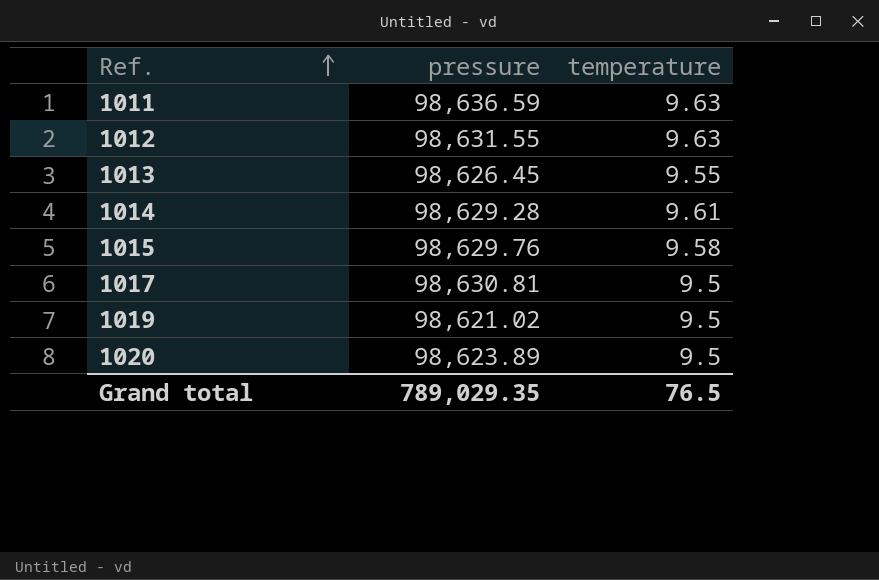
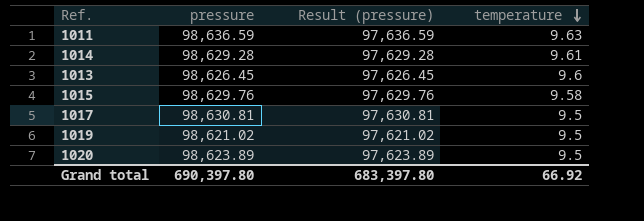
row order: Ref. ascending -> temperature descending
column Result (pressure) | formula: none -> [pressure] - 1000
row 1012: 98,631.55 | 9.63 -> none
1013 | temperature: 9.55 -> 9.6
Grand total | pressure: 789,029.35 -> 690,397.80
Grand total | temperature: 76.5 -> 66.92

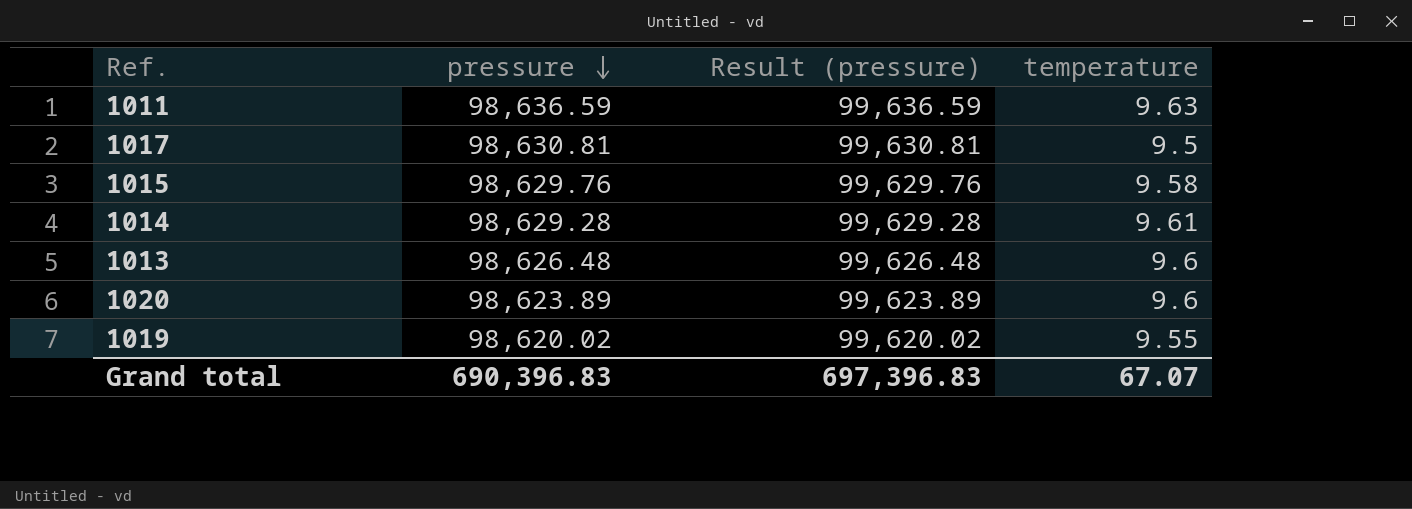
row order: temperature descending -> pressure descending
column Result (pressure) | formula: [pressure] - 1000 -> [pressure] + 1000
1013 | pressure: 98,626.45 -> 98,626.48
1020 | temperature: 9.5 -> 9.6
1019 | pressure: 98,621.02 -> 98,620.02
1019 | temperature: 9.5 -> 9.55
Grand total | pressure: 690,397.80 -> 690,396.83
Grand total | Result (pressure): 683,397.80 -> 697,396.83
Grand total | temperature: 66.92 -> 67.07

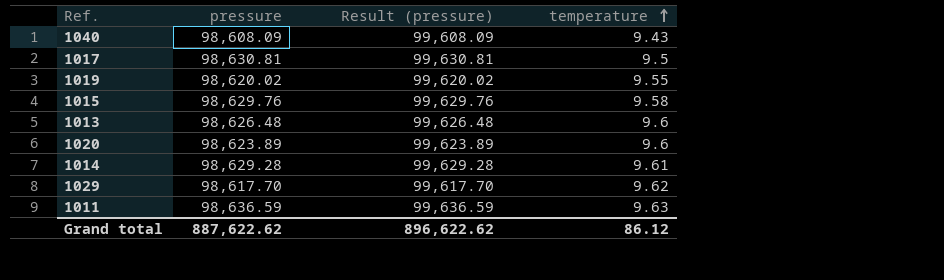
row order: pressure descending -> temperature ascending
row 1040: none -> 98,608.09 | 99,608.09 | 9.43
row 1029: none -> 98,617.70 | 99,617.70 | 9.62
Grand total | pressure: 690,396.83 -> 887,622.62
Grand total | Result (pressure): 697,396.83 -> 896,622.62
Grand total | temperature: 67.07 -> 86.12

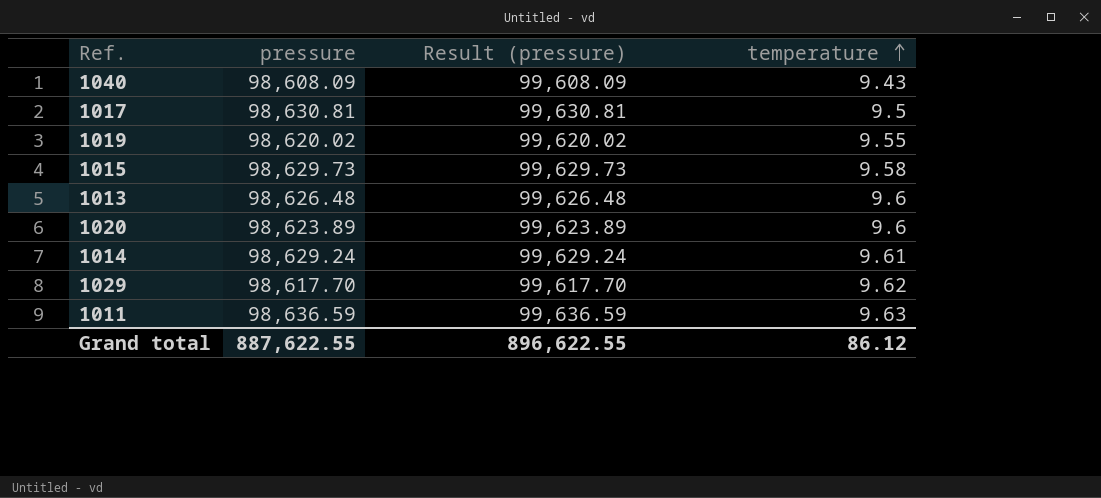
1015 | pressure: 98,629.76 -> 98,629.73
1015 | Result (pressure): 99,629.76 -> 99,629.73
1014 | pressure: 98,629.28 -> 98,629.24
1014 | Result (pressure): 99,629.28 -> 99,629.24
Grand total | pressure: 887,622.62 -> 887,622.55
Grand total | Result (pressure): 896,622.62 -> 896,622.55

